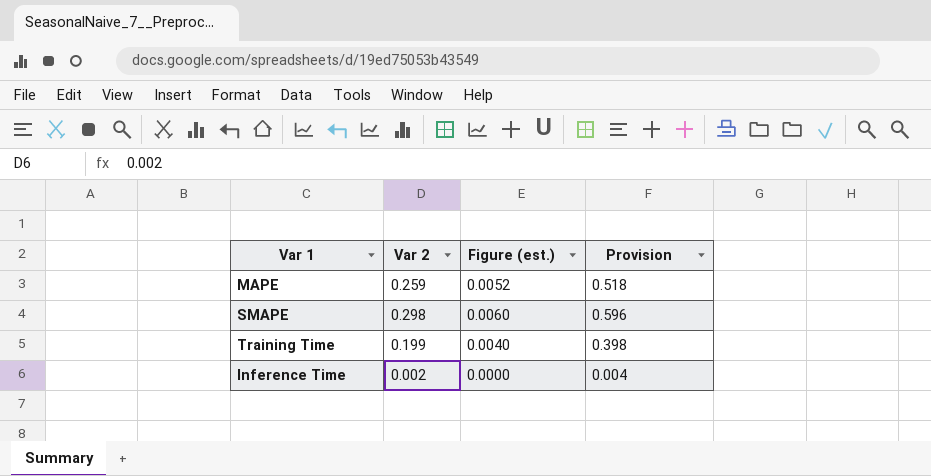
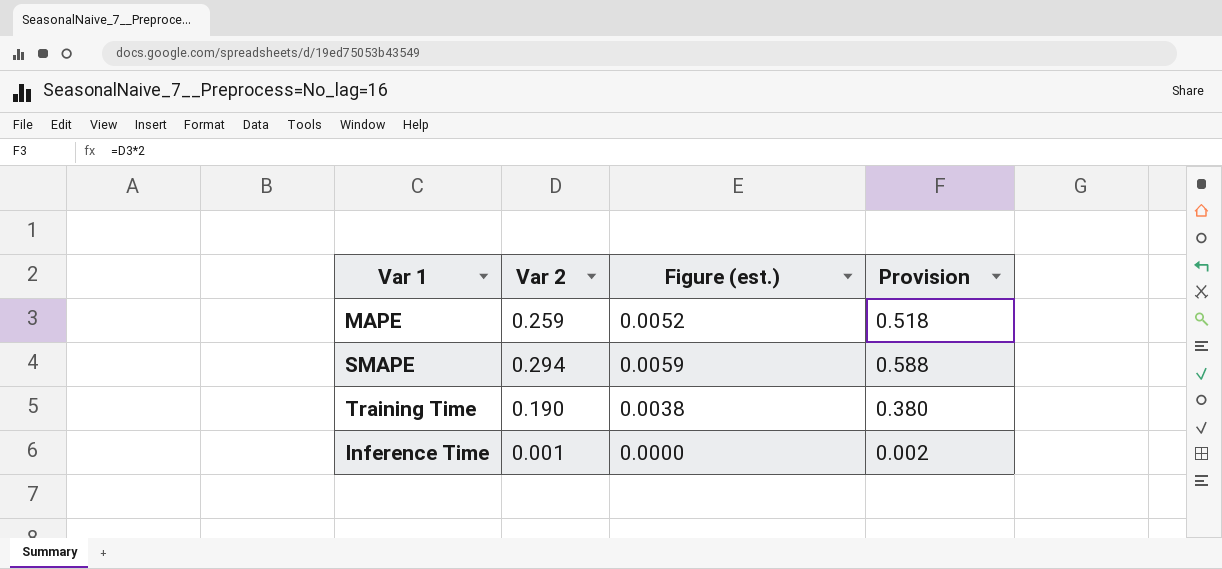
SMAPE | Var 2: 0.298 -> 0.294
SMAPE | Figure (est.): 0.0060 -> 0.0059
SMAPE | Provision: 0.596 -> 0.588
Training Time | Var 2: 0.199 -> 0.190
Training Time | Figure (est.): 0.0040 -> 0.0038
Training Time | Provision: 0.398 -> 0.380
Inference Time | Var 2: 0.002 -> 0.001
Inference Time | Provision: 0.004 -> 0.002

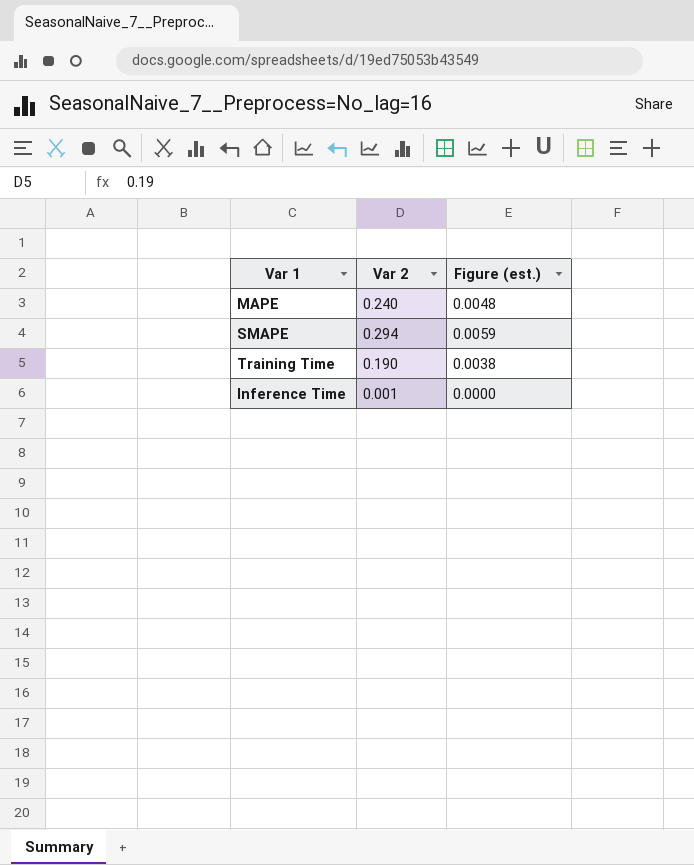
column Provision | formula: [Var 2] * 2 -> none
MAPE | Var 2: 0.259 -> 0.240
MAPE | Figure (est.): 0.0052 -> 0.0048

